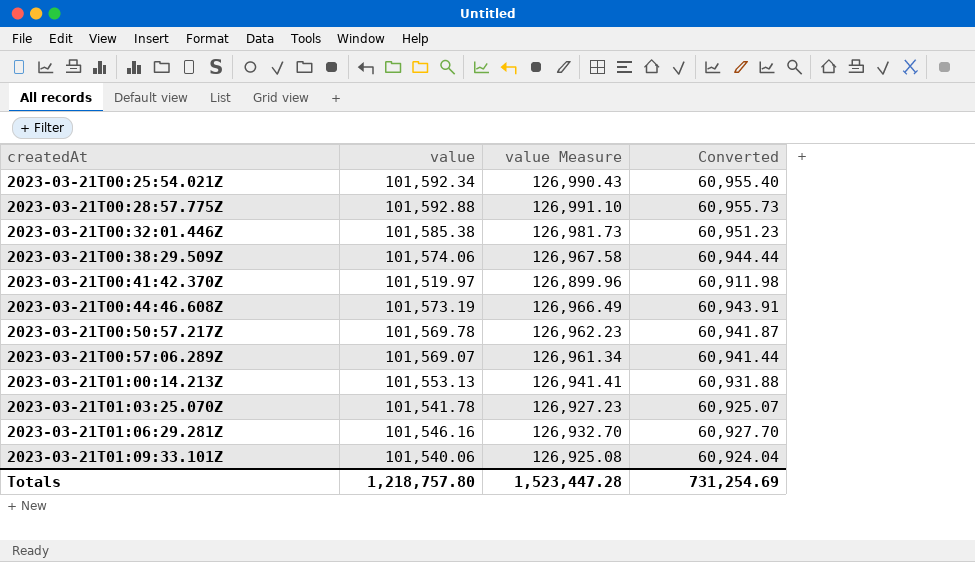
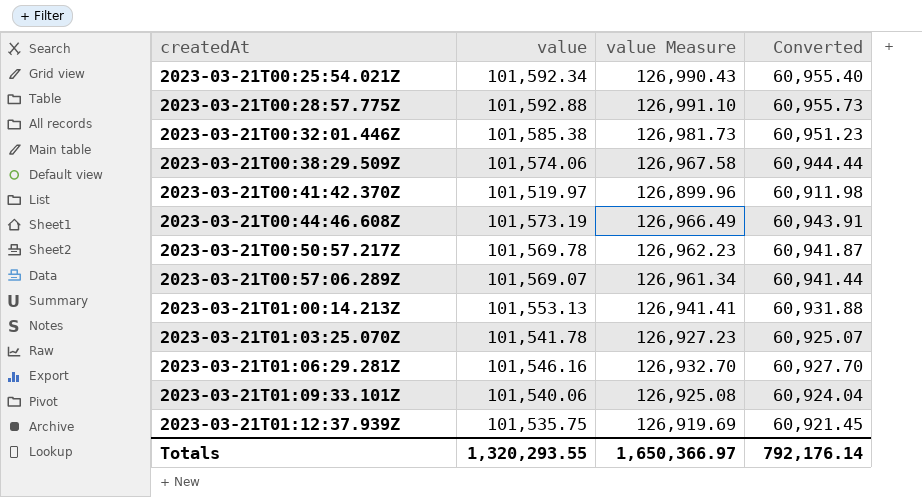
row 2023-03-21T01:12:37.939Z: none -> 101,535.75 | 126,919.69 | 60,921.45
Totals | value: 1,218,757.80 -> 1,320,293.55
Totals | value Measure: 1,523,447.28 -> 1,650,366.97
Totals | Converted: 731,254.69 -> 792,176.14

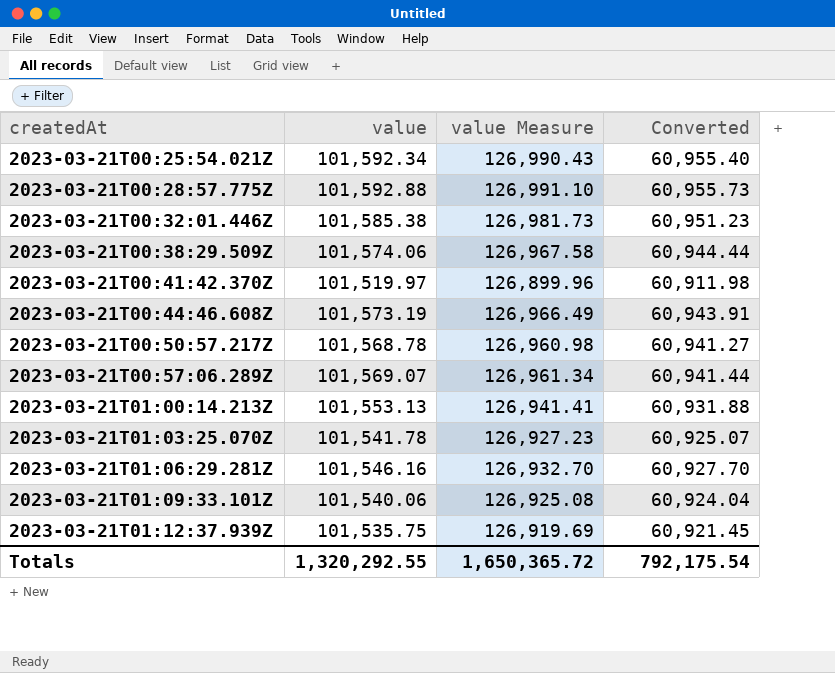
2023-03-21T00:50:57.217Z | value: 101,569.78 -> 101,568.78
2023-03-21T00:50:57.217Z | value Measure: 126,962.23 -> 126,960.98
2023-03-21T00:50:57.217Z | Converted: 60,941.87 -> 60,941.27
Totals | value: 1,320,293.55 -> 1,320,292.55
Totals | value Measure: 1,650,366.97 -> 1,650,365.72
Totals | Converted: 792,176.14 -> 792,175.54

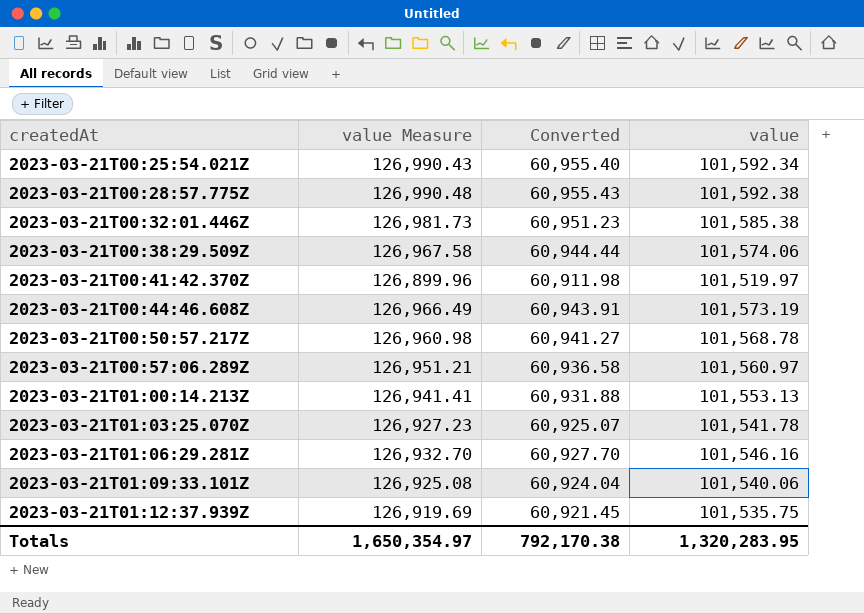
column value | position: 2 -> 4
2023-03-21T00:28:57.775Z | value Measure: 126,991.10 -> 126,990.48
2023-03-21T00:28:57.775Z | Converted: 60,955.73 -> 60,955.43
2023-03-21T00:28:57.775Z | value: 101,592.88 -> 101,592.38
2023-03-21T00:57:06.289Z | value Measure: 126,961.34 -> 126,951.21
2023-03-21T00:57:06.289Z | Converted: 60,941.44 -> 60,936.58
2023-03-21T00:57:06.289Z | value: 101,569.07 -> 101,560.97
Totals | value Measure: 1,650,365.72 -> 1,650,354.97
Totals | Converted: 792,175.54 -> 792,170.38
Totals | value: 1,320,292.55 -> 1,320,283.95

